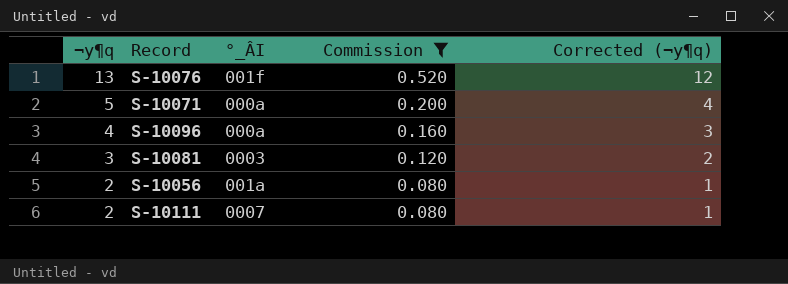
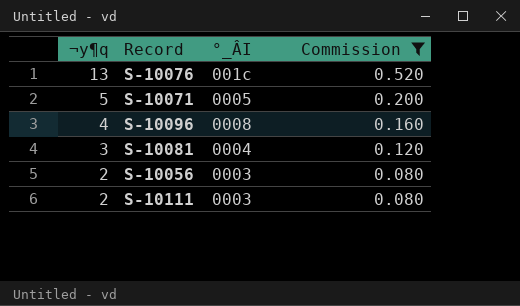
column Corrected (¬y¶q) | formula: [¬y¶q] - 1 -> none
S-10076 | °_ÂI: 001f -> 001c
S-10071 | °_ÂI: 000a -> 0005
S-10096 | °_ÂI: 000a -> 0008
S-10081 | °_ÂI: 0003 -> 0004
S-10056 | °_ÂI: 001a -> 0003
S-10111 | °_ÂI: 0007 -> 0003

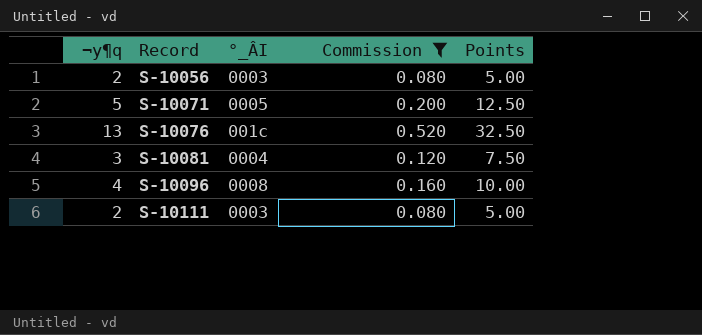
row order: ¬y¶q descending -> Record ascending
column Points | formula: none -> [¬y¶q] * 2.5

